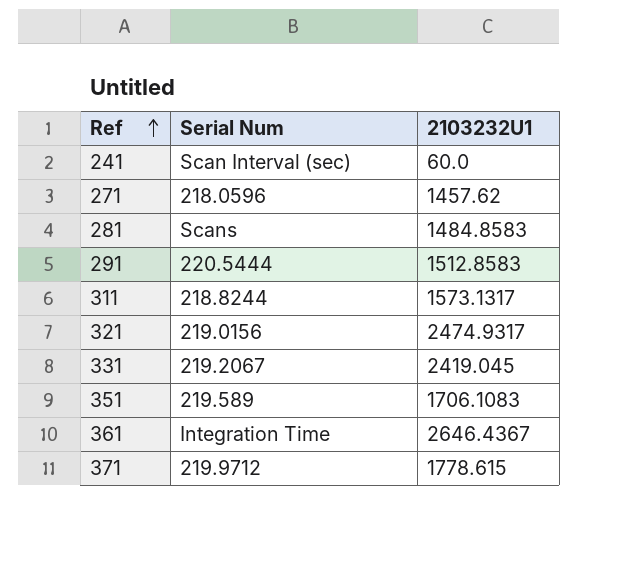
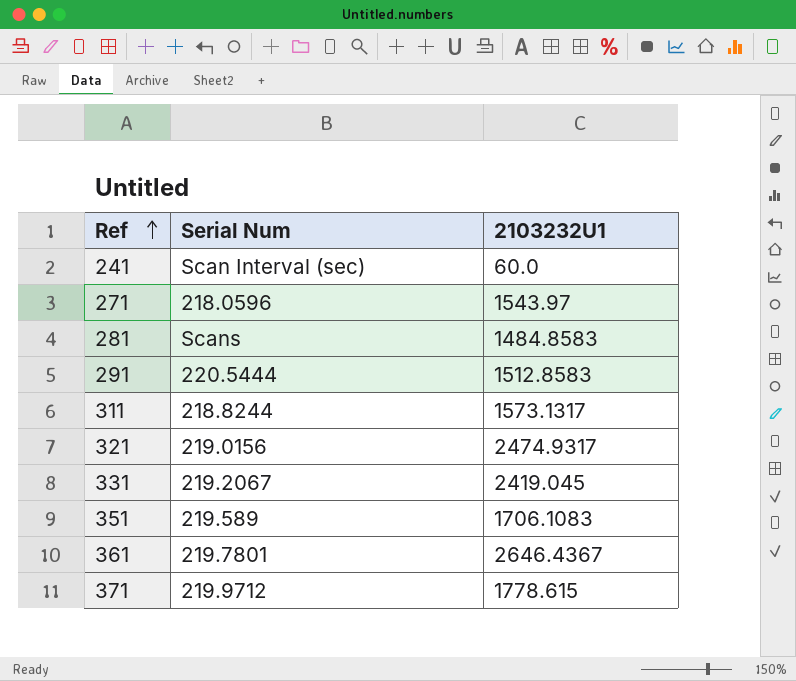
271 | 2103232U1: 1457.62 -> 1543.97
361 | Serial Num: Integration Time -> 219.7801

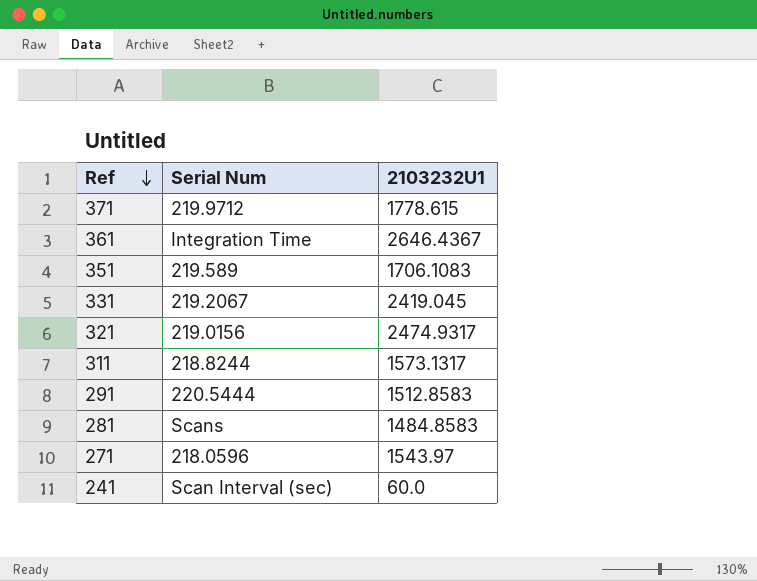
row order: Ref ascending -> Ref descending
361 | Serial Num: 219.7801 -> Integration Time

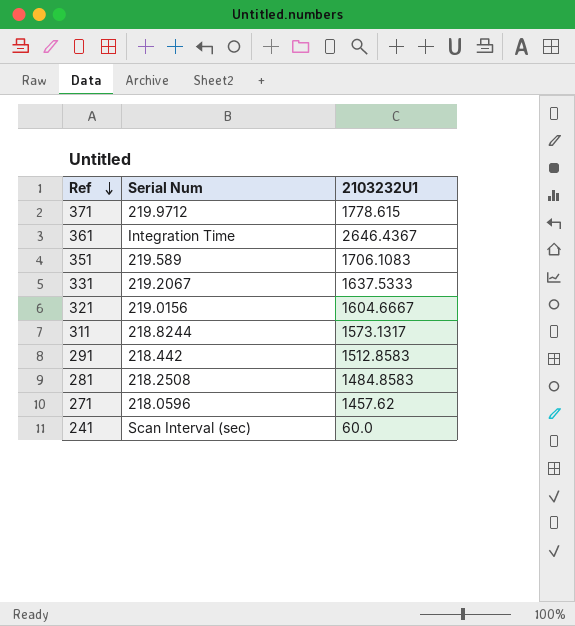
331 | 2103232U1: 2419.045 -> 1637.5333
321 | 2103232U1: 2474.9317 -> 1604.6667
291 | Serial Num: 220.5444 -> 218.442
281 | Serial Num: Scans -> 218.2508
271 | 2103232U1: 1543.97 -> 1457.62

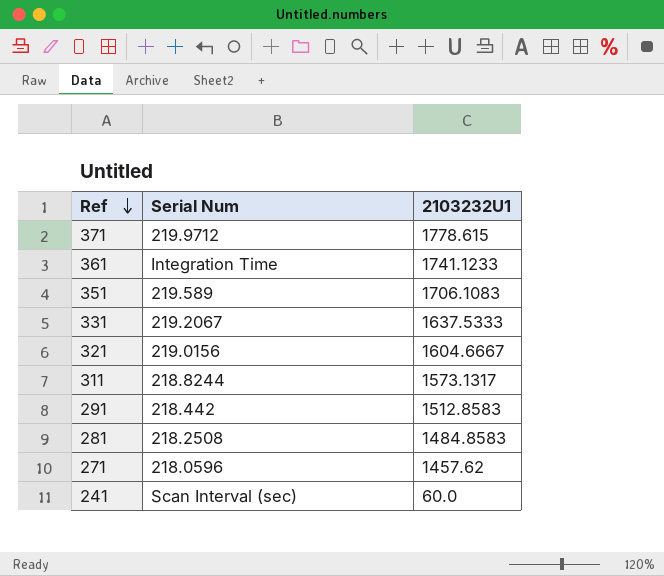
361 | 2103232U1: 2646.4367 -> 1741.1233

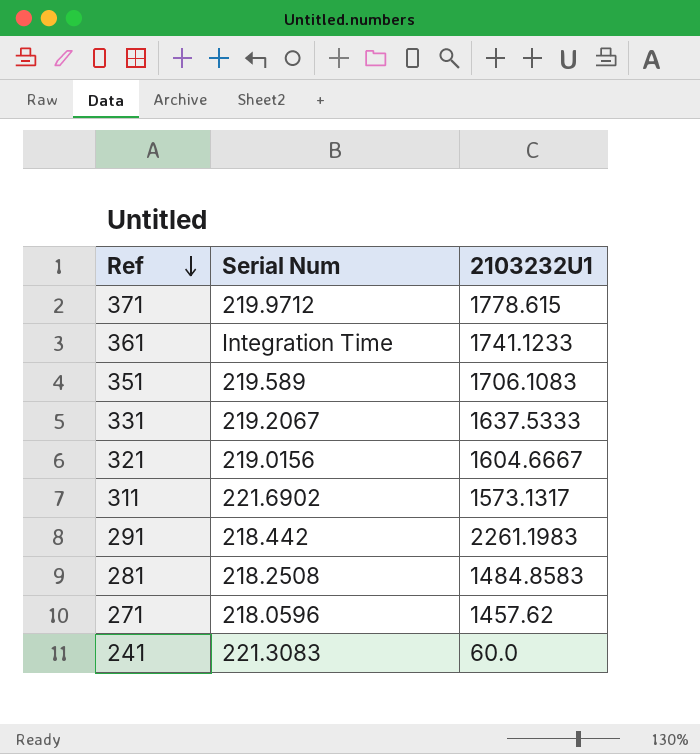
311 | Serial Num: 218.8244 -> 221.6902
291 | 2103232U1: 1512.8583 -> 2261.1983
241 | Serial Num: Scan Interval (sec) -> 221.3083

